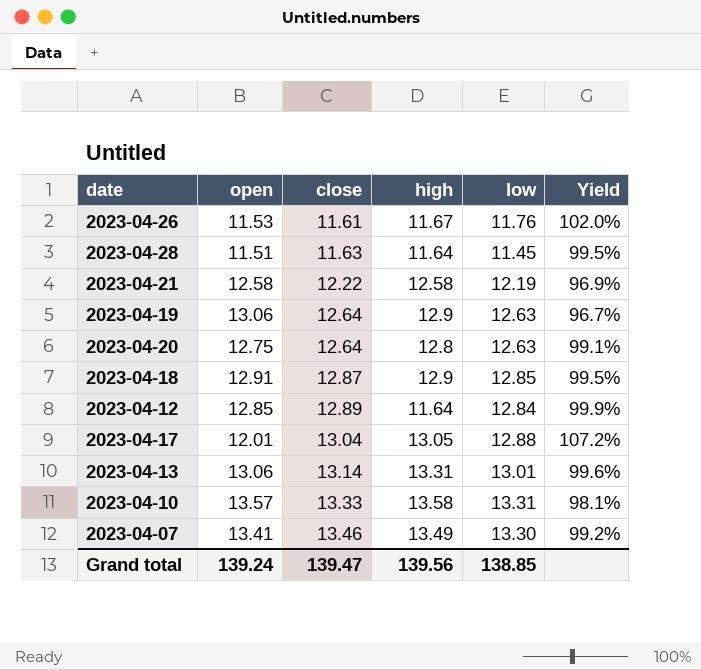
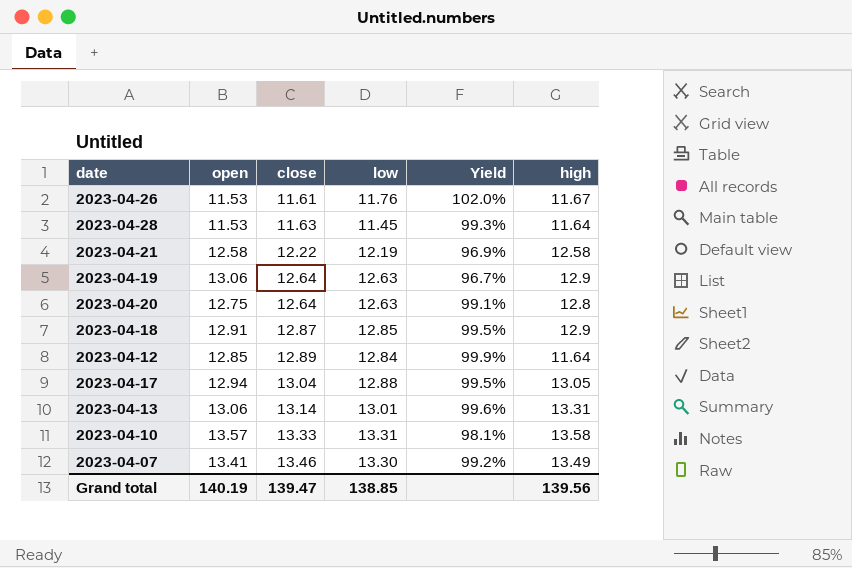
column high | position: 4 -> 6
2023-04-28 | open: 11.51 -> 11.53
2023-04-28 | Yield: 99.5% -> 99.3%
2023-04-17 | open: 12.01 -> 12.94
2023-04-17 | Yield: 107.2% -> 99.5%
Grand total | open: 139.24 -> 140.19

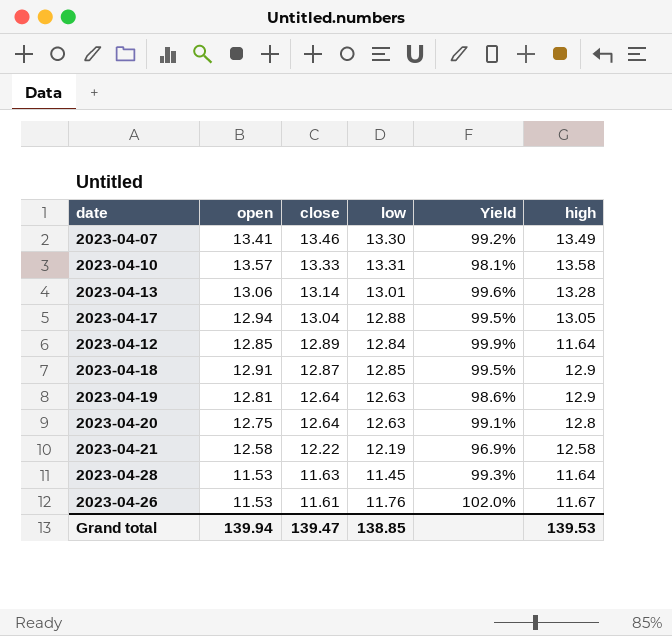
row order: close ascending -> close descending
2023-04-13 | high: 13.31 -> 13.28
2023-04-19 | open: 13.06 -> 12.81
2023-04-19 | Yield: 96.7% -> 98.6%
Grand total | open: 140.19 -> 139.94
Grand total | high: 139.56 -> 139.53

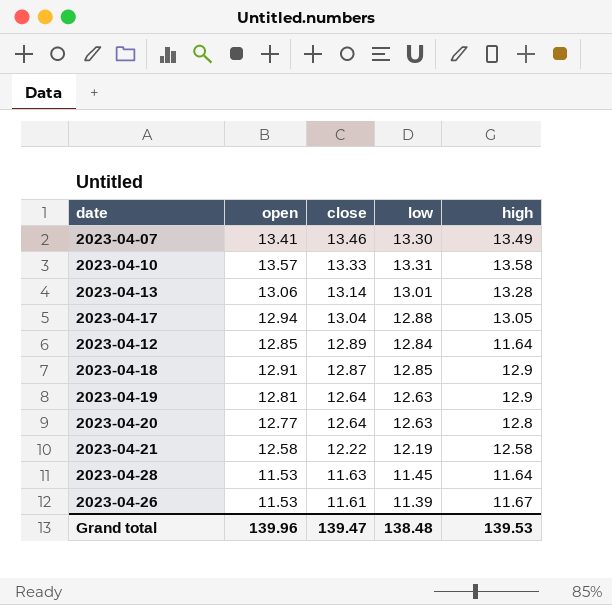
column Yield | formula: [low] / [open] -> none
2023-04-20 | open: 12.75 -> 12.77
2023-04-26 | low: 11.76 -> 11.39
Grand total | open: 139.94 -> 139.96
Grand total | low: 138.85 -> 138.48

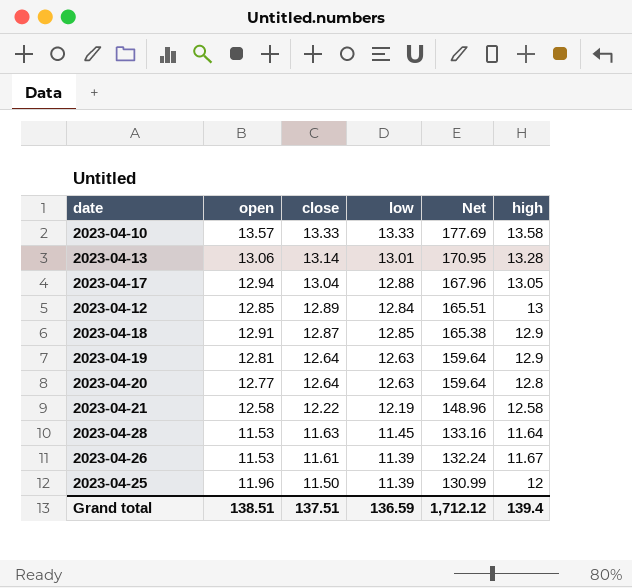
column Net | formula: none -> [close] * [low]
row 2023-04-07: 13.41 | 13.46 | 13.30 | 13.49 -> none
2023-04-10 | low: 13.31 -> 13.33
2023-04-12 | high: 11.64 -> 13
row 2023-04-25: none -> 11.96 | 11.50 | 11.39 | 130.99 | 12
Grand total | open: 139.96 -> 138.51
Grand total | close: 139.47 -> 137.51
Grand total | low: 138.48 -> 136.59
Grand total | high: 139.53 -> 139.4

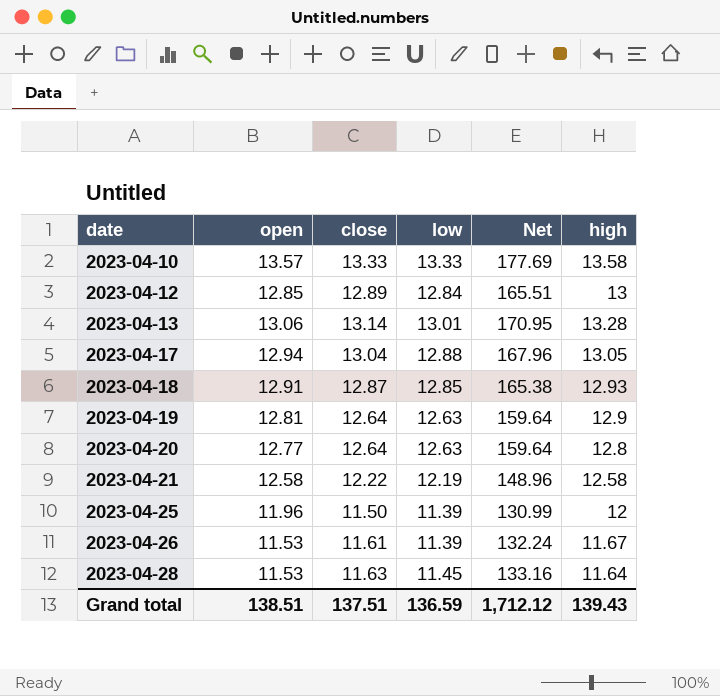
row order: close descending -> date ascending
2023-04-18 | high: 12.9 -> 12.93
Grand total | high: 139.4 -> 139.43

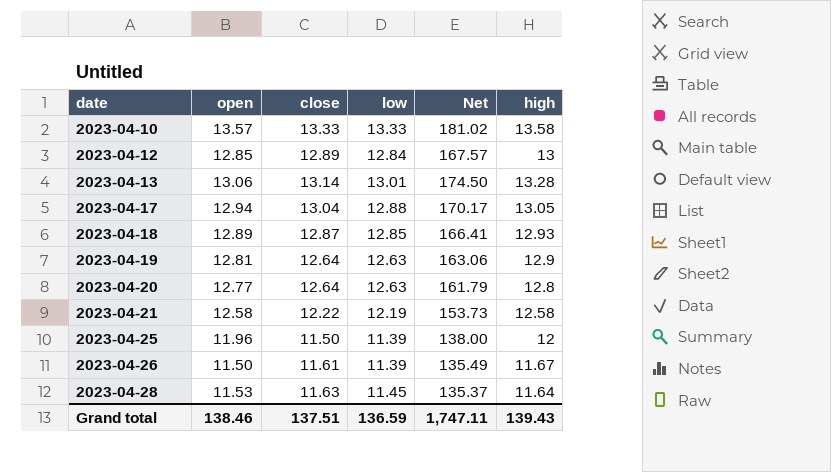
column Net | formula: [close] * [low] -> [close] * [high]
2023-04-18 | open: 12.91 -> 12.89
2023-04-26 | open: 11.53 -> 11.50
Grand total | open: 138.51 -> 138.46
Grand total | Net: 1,712.12 -> 1,747.11

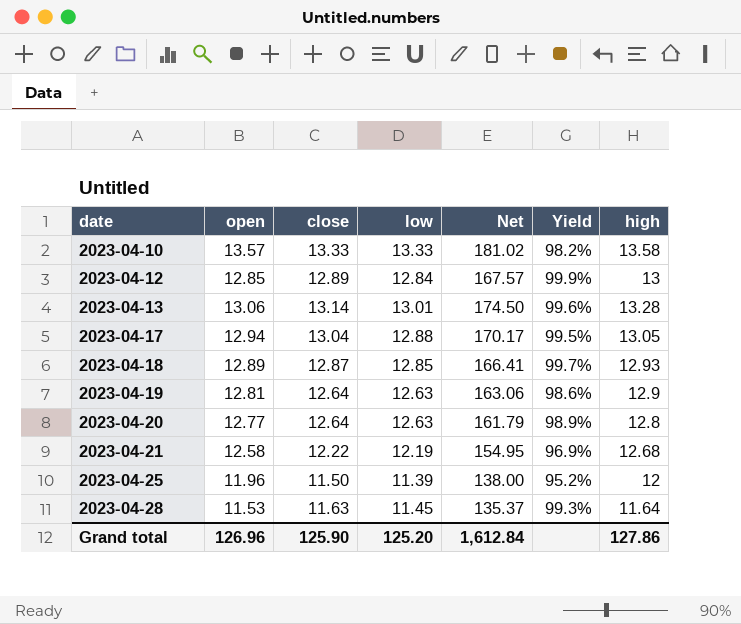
column Yield | formula: none -> [low] / [open]
row 2023-04-26: 11.50 | 11.61 | 11.39 | 135.49 | 11.67 -> none
2023-04-21 | Net: 153.73 -> 154.95
2023-04-21 | high: 12.58 -> 12.68
Grand total | open: 138.46 -> 126.96
Grand total | close: 137.51 -> 125.90
Grand total | low: 136.59 -> 125.20
Grand total | Net: 1,747.11 -> 1,612.84
Grand total | high: 139.43 -> 127.86

